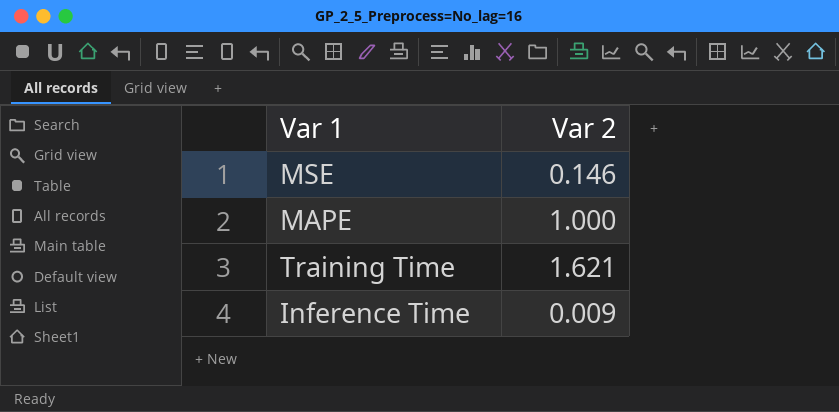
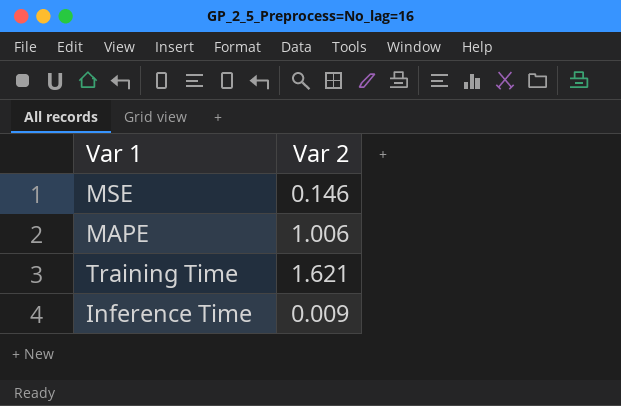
MAPE | Var 2: 1.000 -> 1.006

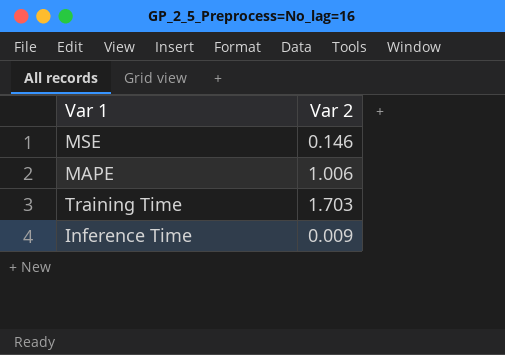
Training Time | Var 2: 1.621 -> 1.703

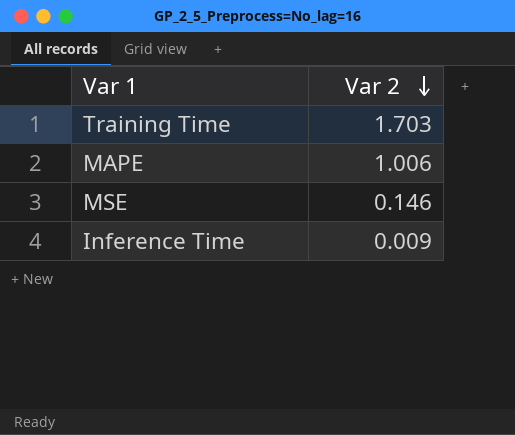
row order: none -> Var 2 descending

